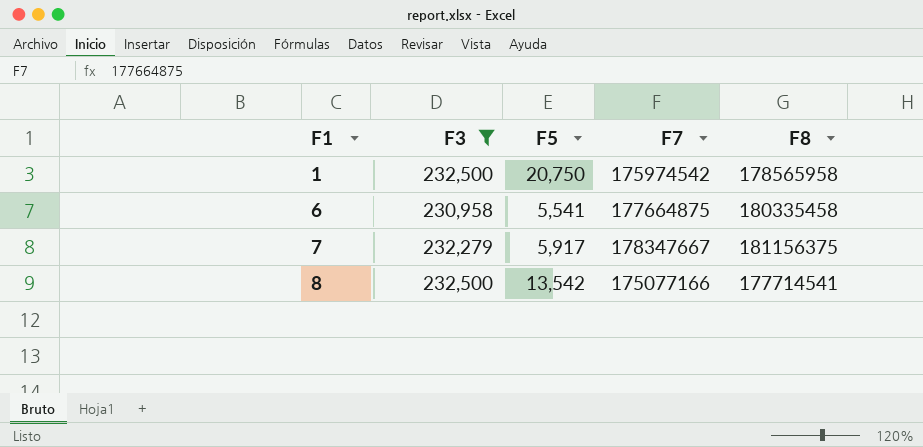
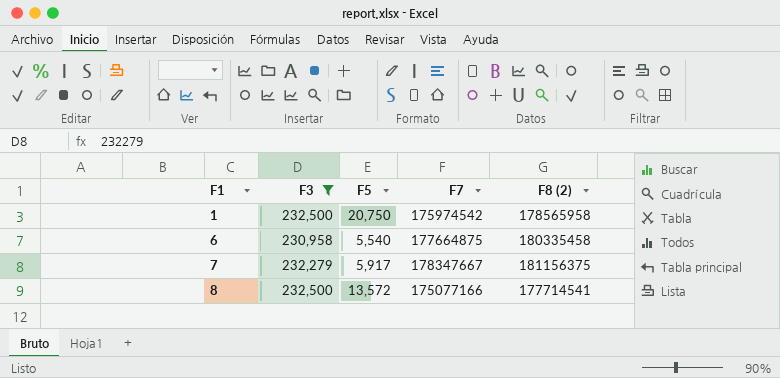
column name: F8 -> F8 (2)
6 | F5: 5,541 -> 5,540
8 | F5: 13,542 -> 13,572

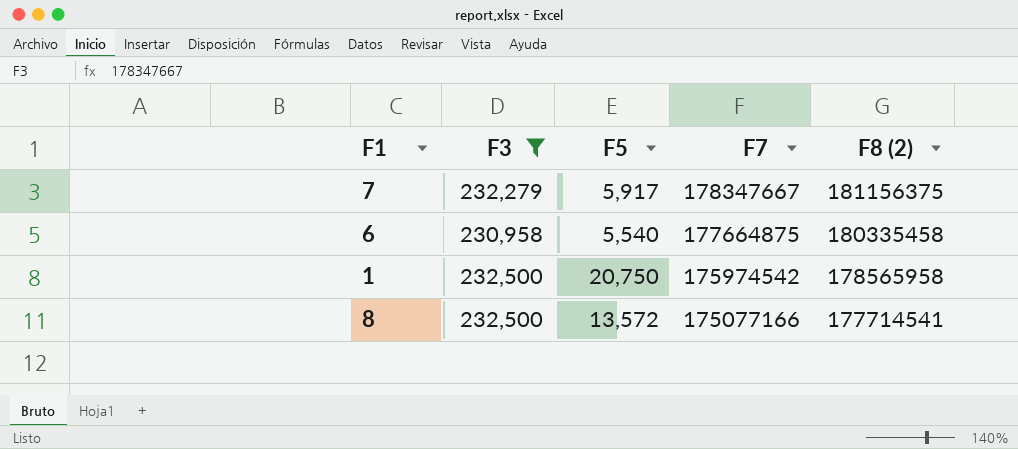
row order: F1 ascending -> F7 descending

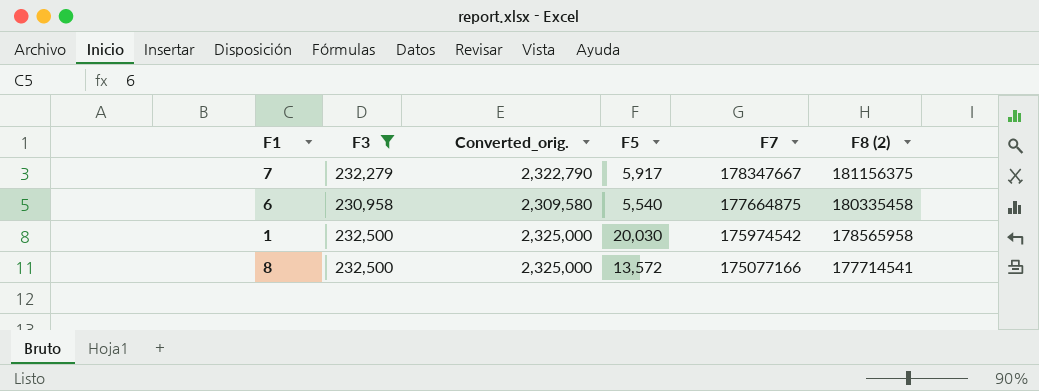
column Converted_orig. | formula: none -> [F3] * 10
1 | F5: 20,750 -> 20,030

